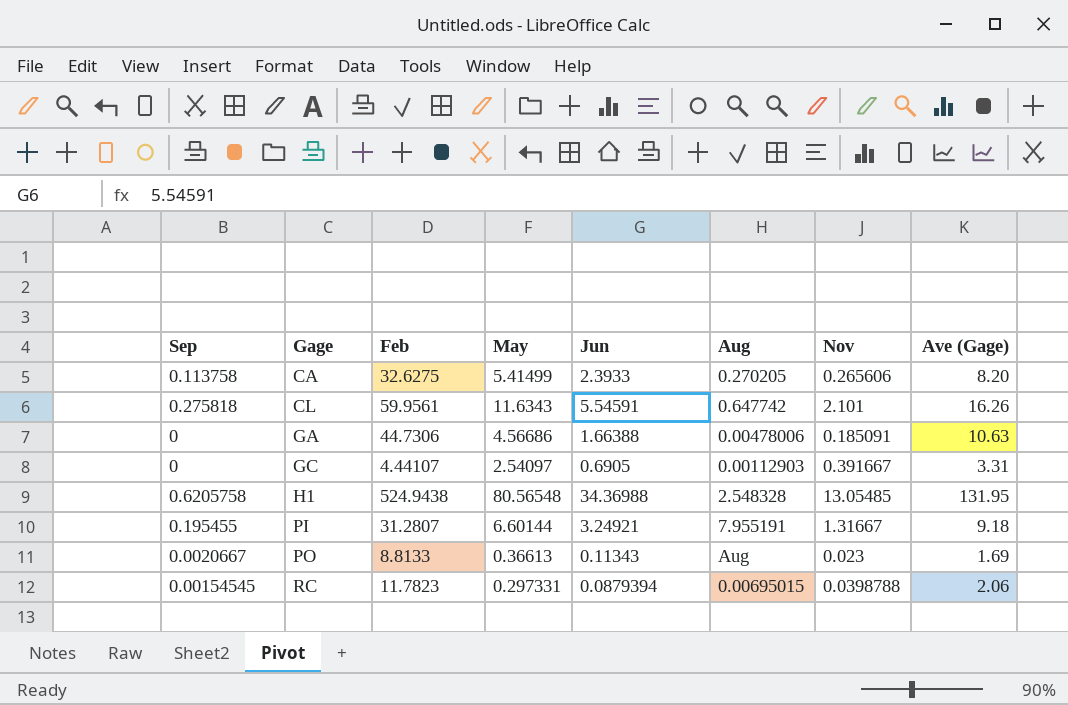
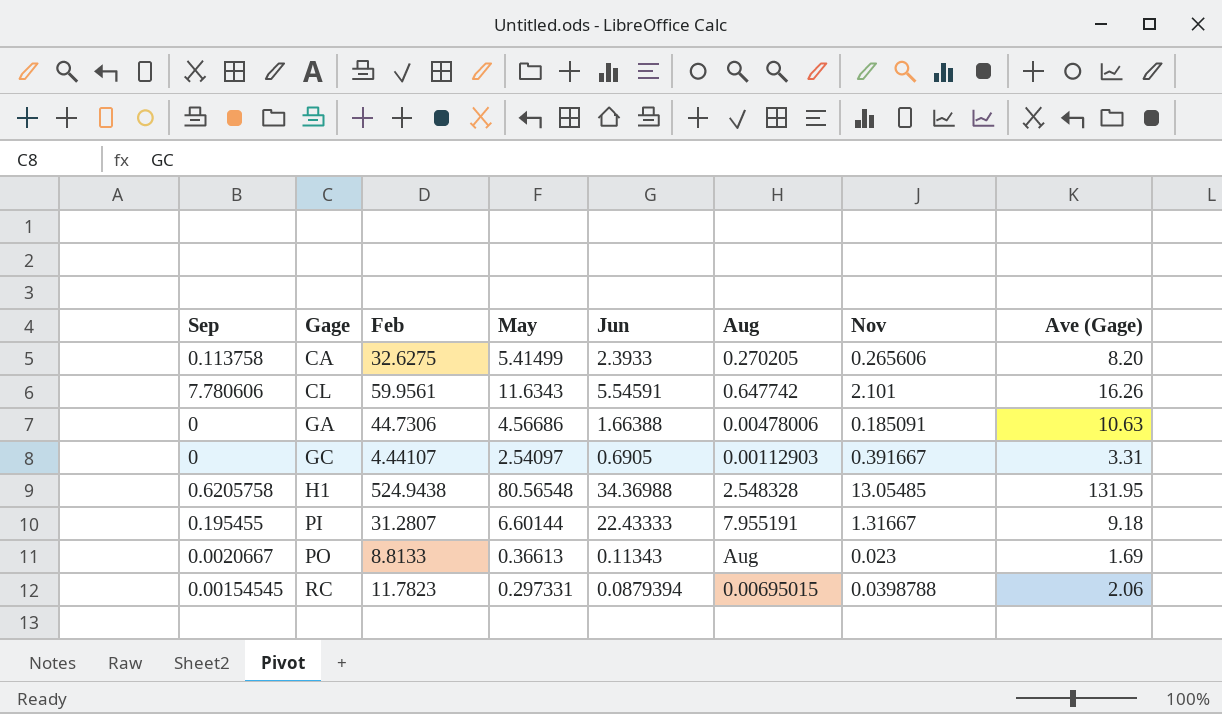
CL | Sep: 0.275818 -> 7.780606
PI | Jun: 3.24921 -> 22.43333

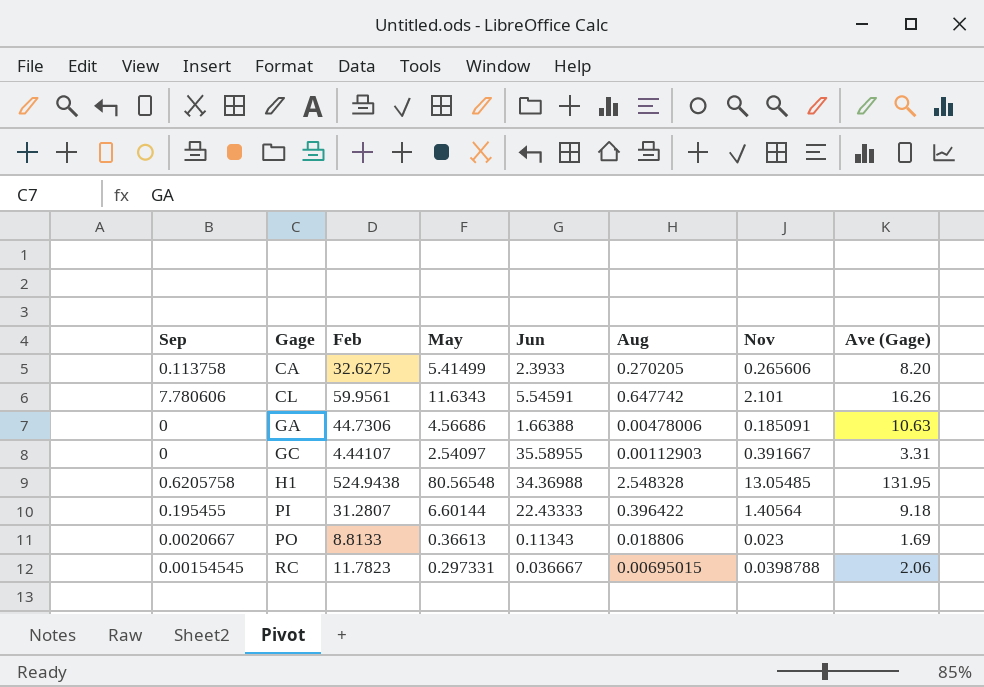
GC | Jun: 0.6905 -> 35.58955
PI | Aug: 7.955191 -> 0.396422
PI | Nov: 1.31667 -> 1.40564
PO | Aug: Aug -> 0.018806
RC | Jun: 0.0879394 -> 0.036667

